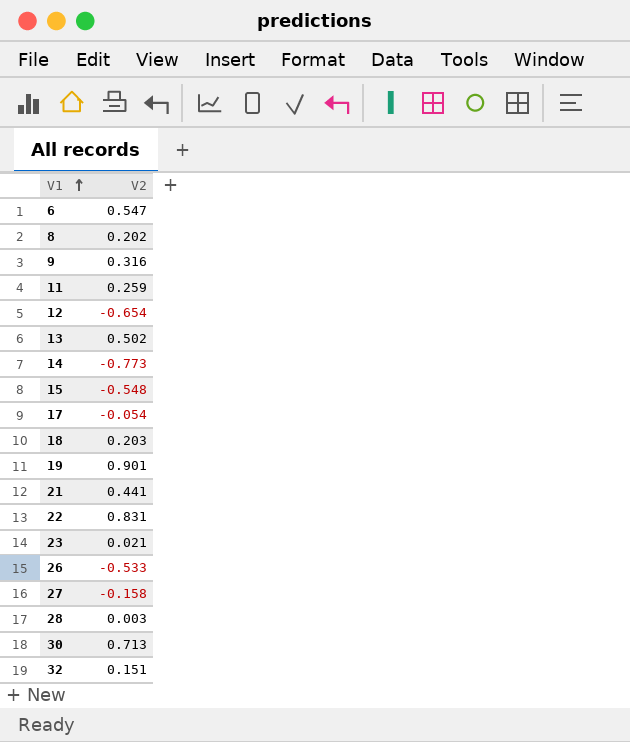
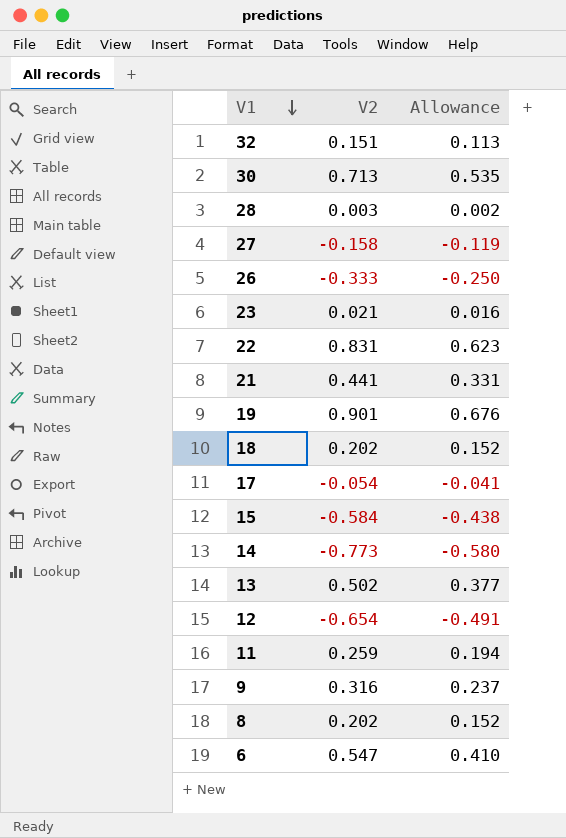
row order: V1 ascending -> V1 descending
column Allowance | formula: none -> [V2] * 0.75
26 | V2: -0.533 -> -0.333
18 | V2: 0.203 -> 0.202
15 | V2: -0.548 -> -0.584

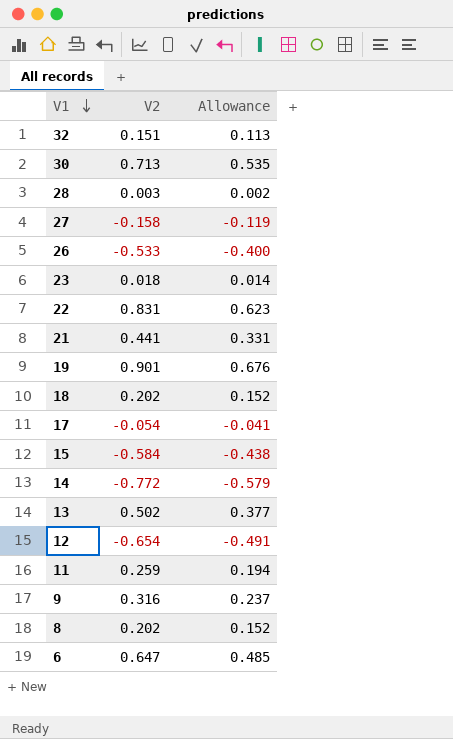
26 | V2: -0.333 -> -0.533
26 | Allowance: -0.250 -> -0.400
23 | V2: 0.021 -> 0.018
23 | Allowance: 0.016 -> 0.014
14 | V2: -0.773 -> -0.772
14 | Allowance: -0.580 -> -0.579
6 | V2: 0.547 -> 0.647
6 | Allowance: 0.410 -> 0.485

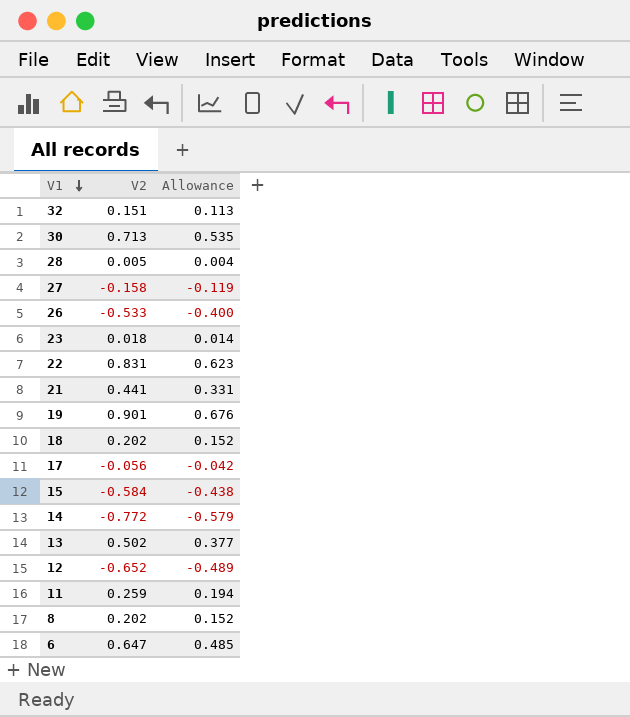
row 9: 0.316 | 0.237 -> none
28 | V2: 0.003 -> 0.005
28 | Allowance: 0.002 -> 0.004
17 | V2: -0.054 -> -0.056
17 | Allowance: -0.041 -> -0.042
12 | V2: -0.654 -> -0.652
12 | Allowance: -0.491 -> -0.489

